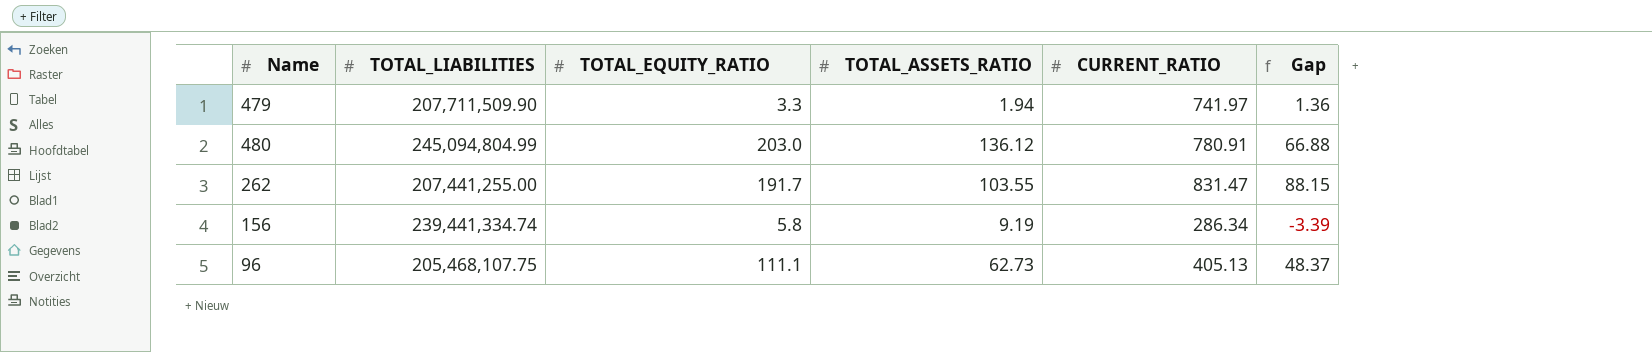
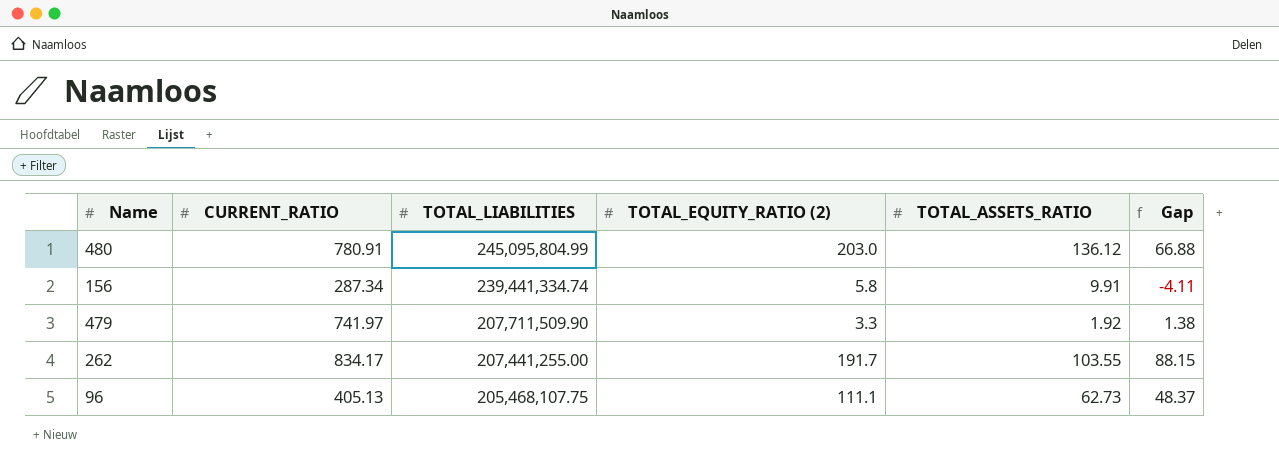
row order: none -> TOTAL_LIABILITIES descending
column CURRENT_RATIO | position: 5 -> 2
column name: TOTAL_EQUITY_RATIO -> TOTAL_EQUITY_RATIO (2)
480 | TOTAL_LIABILITIES: 245,094,804.99 -> 245,095,804.99
156 | CURRENT_RATIO: 286.34 -> 287.34
156 | TOTAL_ASSETS_RATIO: 9.19 -> 9.91
156 | Gap: -3.39 -> -4.11
479 | TOTAL_ASSETS_RATIO: 1.94 -> 1.92
479 | Gap: 1.36 -> 1.38
262 | CURRENT_RATIO: 831.47 -> 834.17

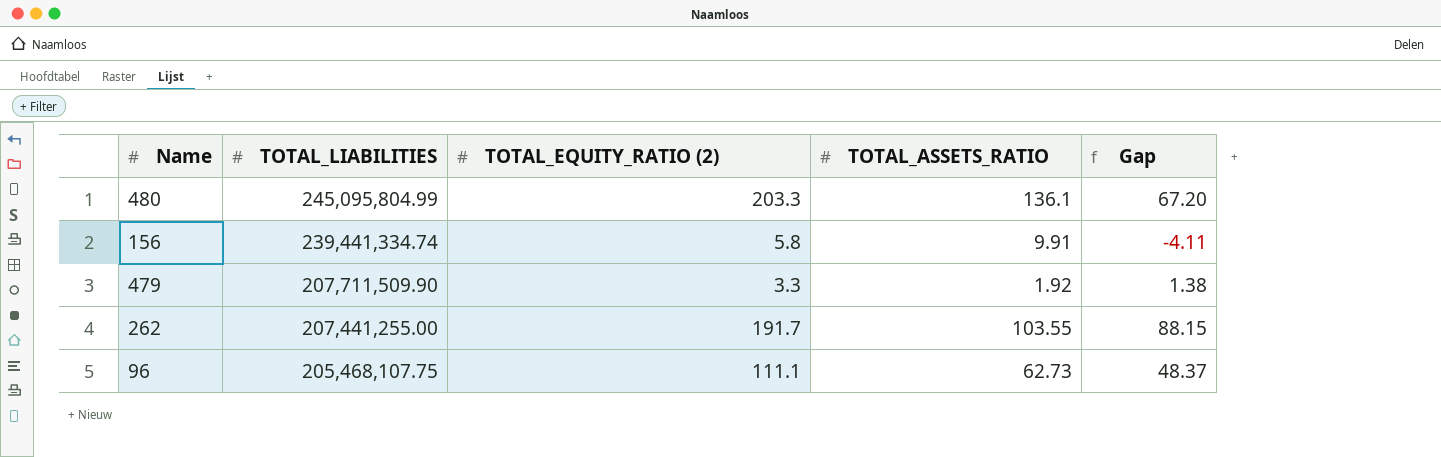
column CURRENT_RATIO | position: 2 -> none
480 | TOTAL_EQUITY_RATIO (2): 203.0 -> 203.3
480 | TOTAL_ASSETS_RATIO: 136.12 -> 136.1
480 | Gap: 66.88 -> 67.20

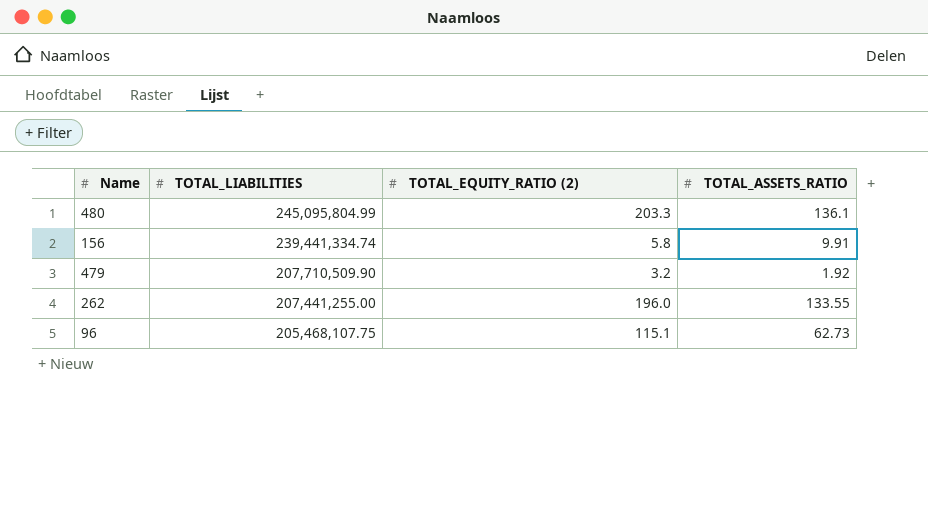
column Gap | formula: [TOTAL_EQUITY_RATIO (2)] - [TOTAL_ASSETS_RATIO] -> none
479 | TOTAL_LIABILITIES: 207,711,509.90 -> 207,710,509.90
479 | TOTAL_EQUITY_RATIO (2): 3.3 -> 3.2
262 | TOTAL_EQUITY_RATIO (2): 191.7 -> 196.0
262 | TOTAL_ASSETS_RATIO: 103.55 -> 133.55
96 | TOTAL_EQUITY_RATIO (2): 111.1 -> 115.1

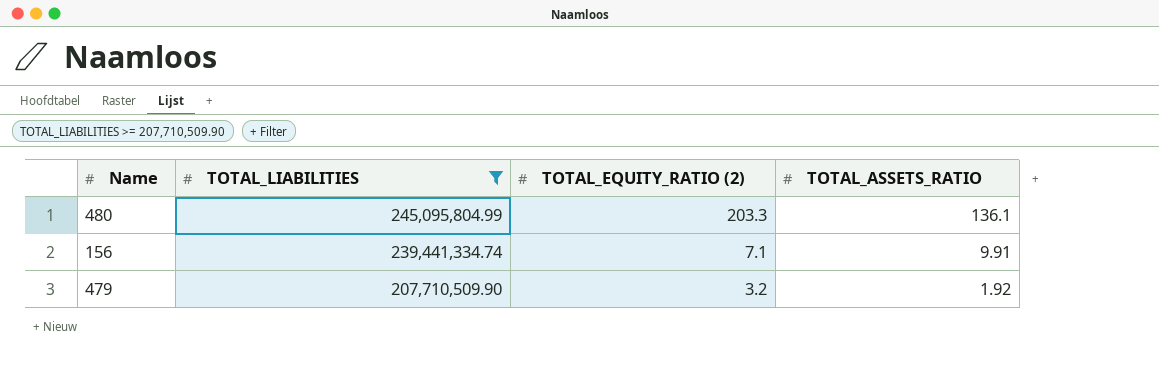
filter: none -> TOTAL_LIABILITIES >= 207,710,509.90
156 | TOTAL_EQUITY_RATIO (2): 5.8 -> 7.1

